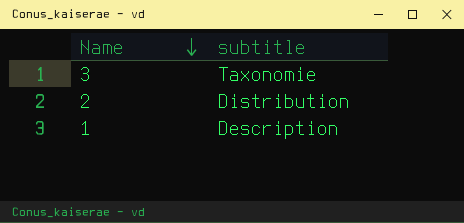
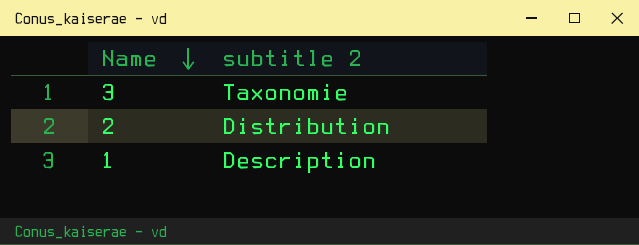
column name: subtitle -> subtitle 2

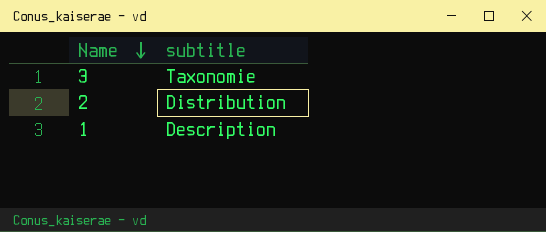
column name: subtitle 2 -> subtitle

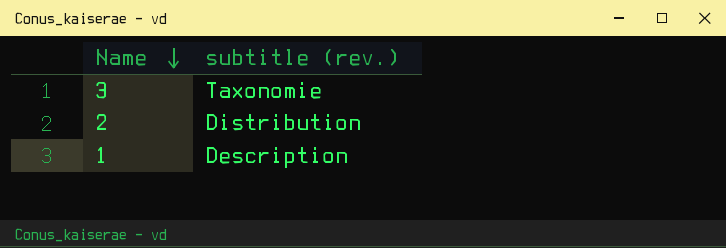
column name: subtitle -> subtitle (rev.)

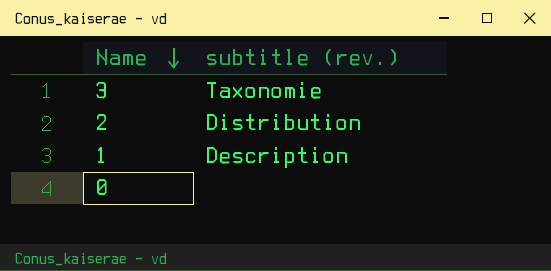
row 0: none -> none

